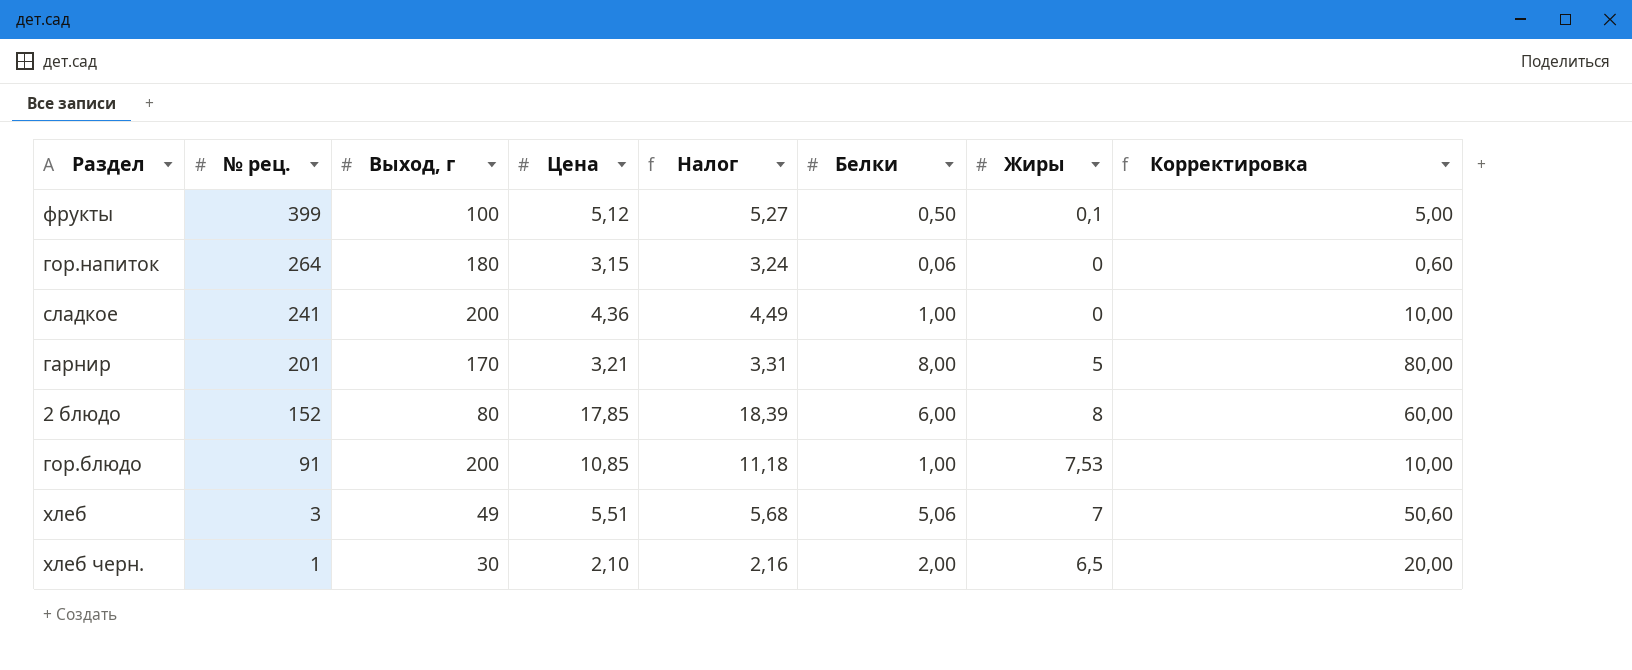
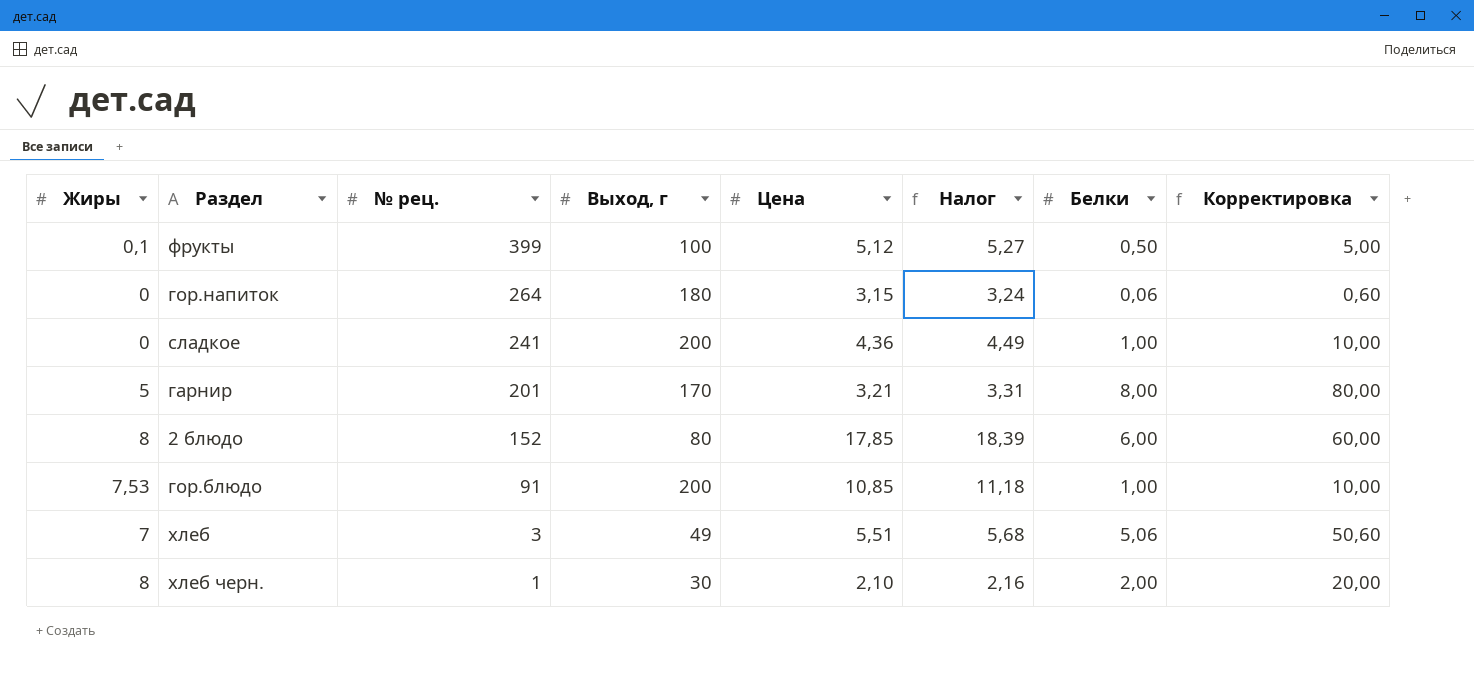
column Жиры | position: 7 -> 1
хлеб черн. | Жиры: 6,5 -> 8

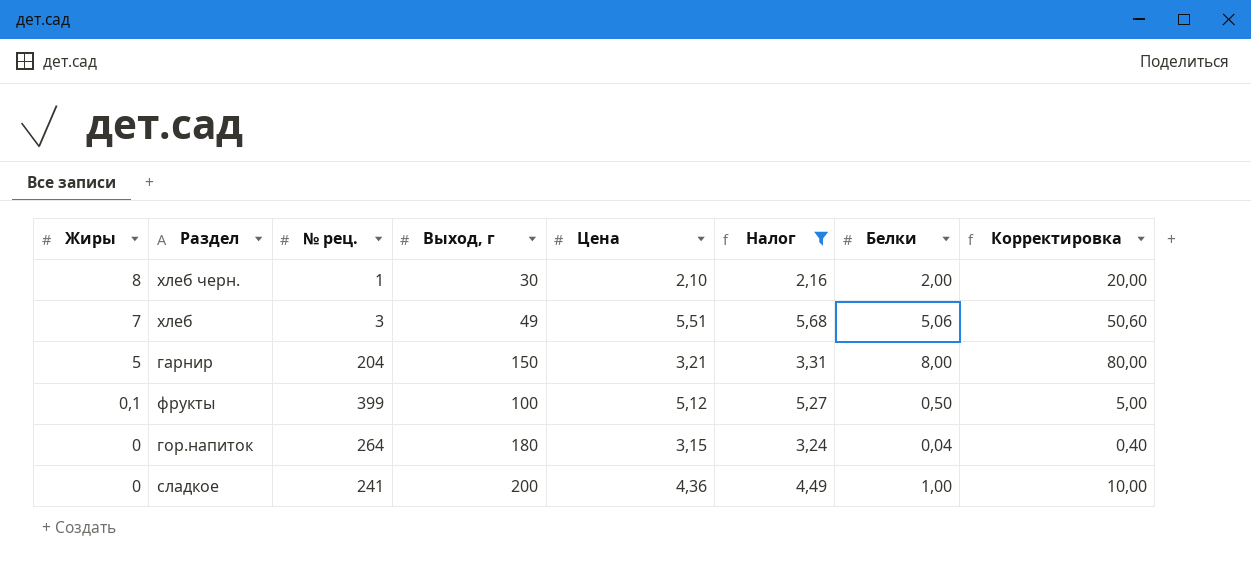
filter: none -> Налог <= 5,68
row order: № рец. descending -> Жиры descending
гарнир | № рец.: 201 -> 204
гарнир | Выход, г: 170 -> 150
гор.напиток | Белки: 0,06 -> 0,04
гор.напиток | Корректировка: 0,60 -> 0,40

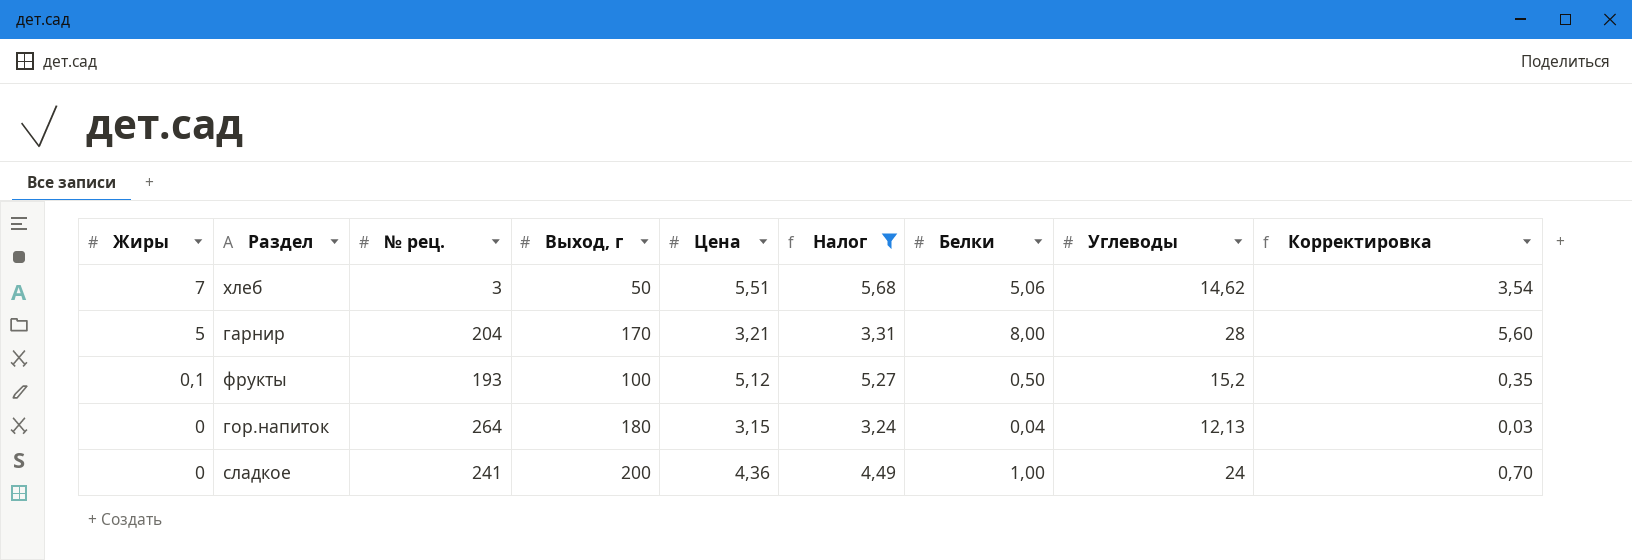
column Углеводы | position: none -> 8
column Корректировка | formula: [Белки] * 10 -> [Белки] * 0,7
row хлеб черн.: 8 | 1 | 30 | 2,10 | 2,16 | 2,00 | 20,00 -> none
хлеб | Выход, г: 49 -> 50
гарнир | Выход, г: 150 -> 170
фрукты | № рец.: 399 -> 193

